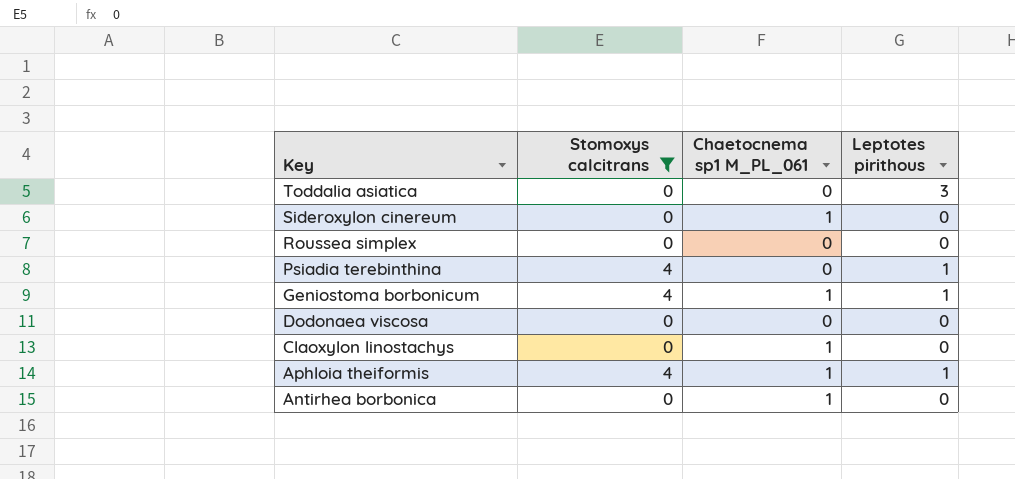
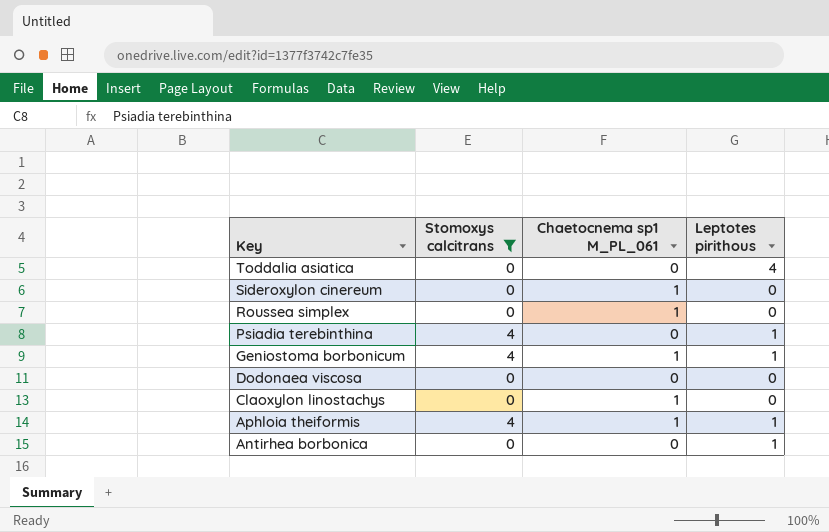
Toddalia asiatica | Leptotes pirithous: 3 -> 4
Roussea simplex | Chaetocnema sp1 M_PL_061: 0 -> 1
Antirhea borbonica | Chaetocnema sp1 M_PL_061: 1 -> 0
Antirhea borbonica | Leptotes pirithous: 0 -> 1

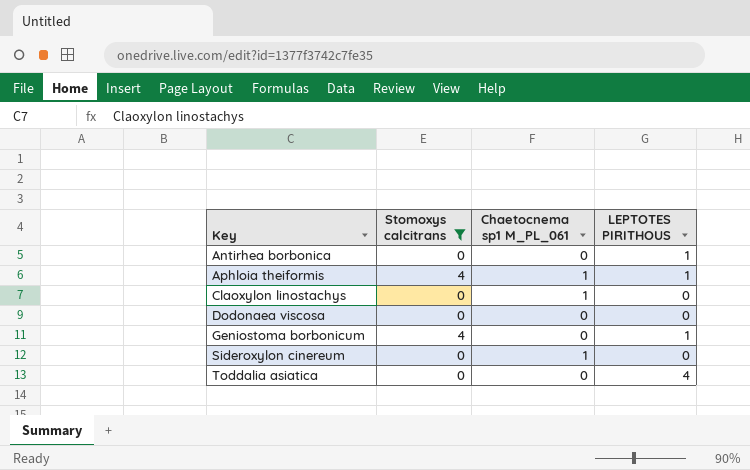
row order: Key descending -> Key ascending
column name: Leptotes pirithous -> LEPTOTES PIRITHOUS
row Roussea simplex: 0 | 1 | 0 -> none
row Psiadia terebinthina: 4 | 0 | 1 -> none
Geniostoma borbonicum | Chaetocnema sp1 M_PL_061: 1 -> 0

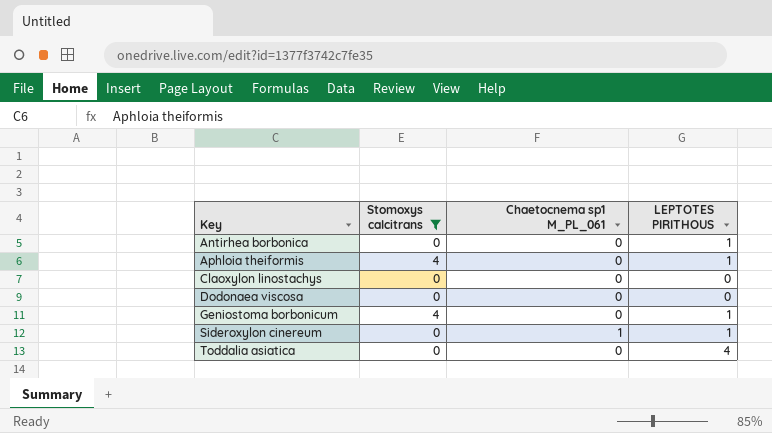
Aphloia theiformis | Chaetocnema sp1 M_PL_061: 1 -> 0
Claoxylon linostachys | Chaetocnema sp1 M_PL_061: 1 -> 0
Sideroxylon cinereum | LEPTOTES PIRITHOUS: 0 -> 1

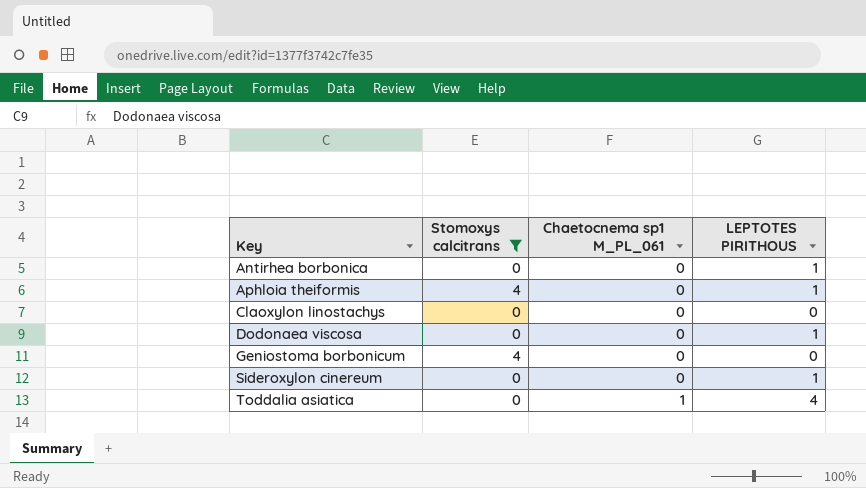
Dodonaea viscosa | LEPTOTES PIRITHOUS: 0 -> 1
Geniostoma borbonicum | LEPTOTES PIRITHOUS: 1 -> 0
Sideroxylon cinereum | Chaetocnema sp1 M_PL_061: 1 -> 0
Toddalia asiatica | Chaetocnema sp1 M_PL_061: 0 -> 1

